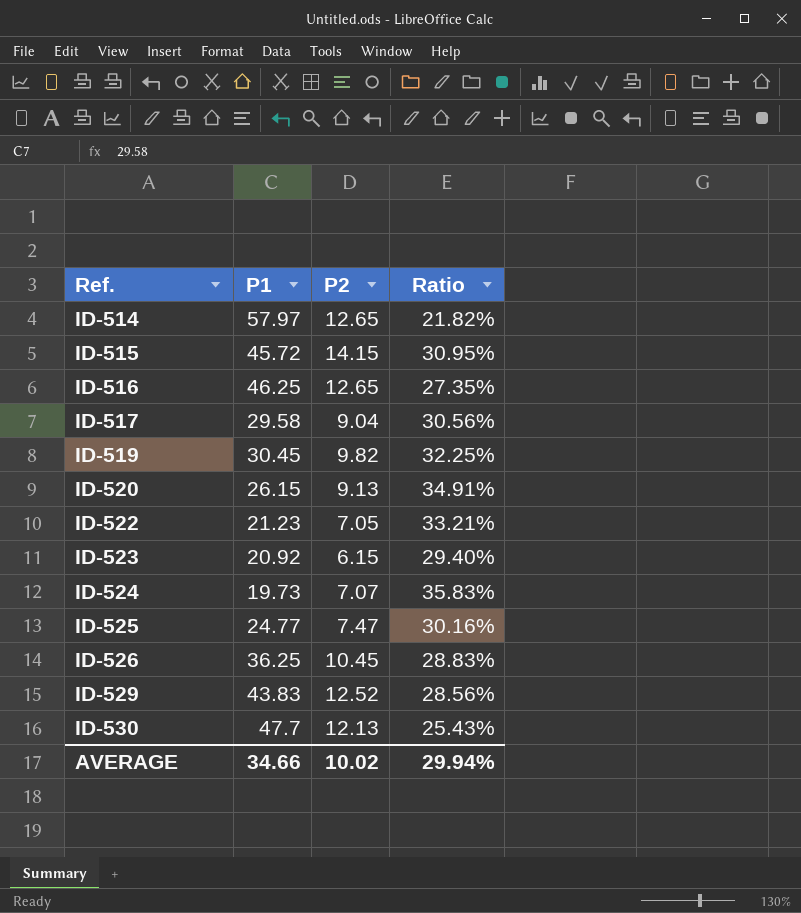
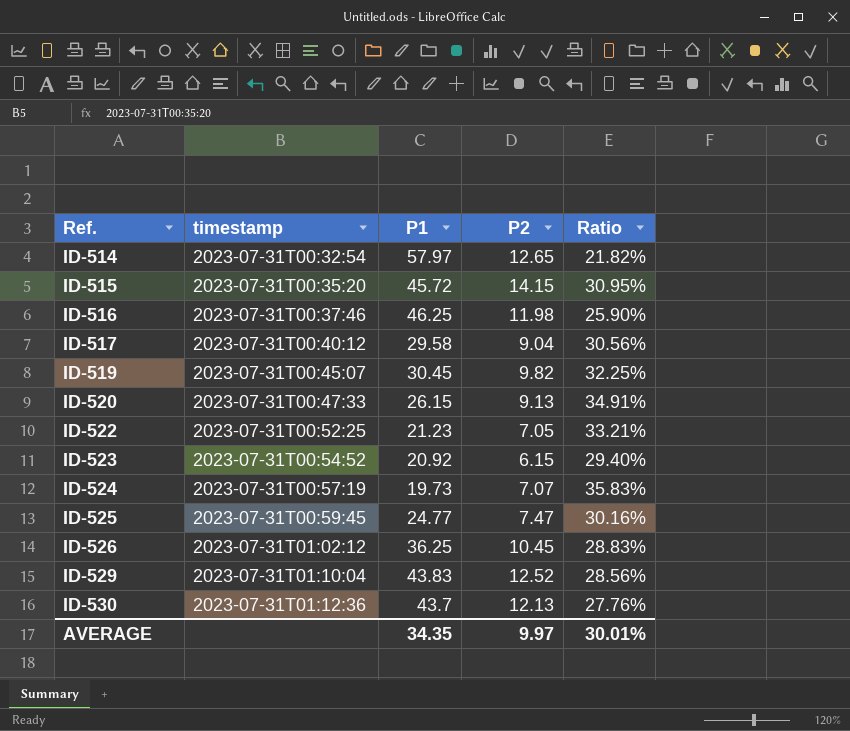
column timestamp | position: none -> 2
ID-516 | P2: 12.65 -> 11.98
ID-516 | Ratio: 27.35% -> 25.90%
ID-530 | P1: 47.7 -> 43.7
ID-530 | Ratio: 25.43% -> 27.76%
AVERAGE | P1: 34.66 -> 34.35
AVERAGE | P2: 10.02 -> 9.97
AVERAGE | Ratio: 29.94% -> 30.01%

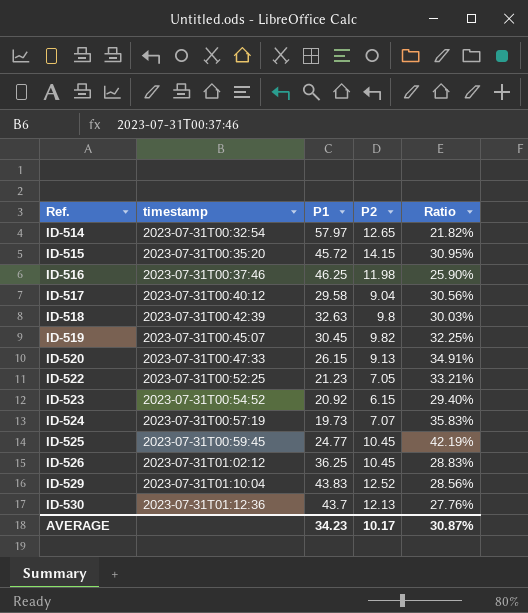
row ID-518: none -> 2023-07-31T00:42:39 | 32.63 | 9.8 | 30.03%
ID-525 | P2: 7.47 -> 10.45
ID-525 | Ratio: 30.16% -> 42.19%
AVERAGE | P1: 34.35 -> 34.23
AVERAGE | P2: 9.97 -> 10.17
AVERAGE | Ratio: 30.01% -> 30.87%

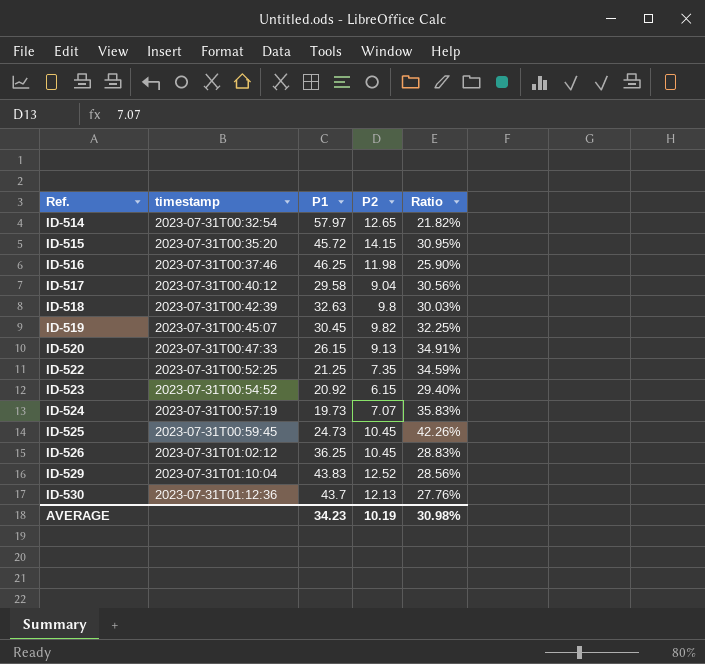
ID-522 | P1: 21.23 -> 21.25
ID-522 | P2: 7.05 -> 7.35
ID-522 | Ratio: 33.21% -> 34.59%
ID-525 | P1: 24.77 -> 24.73
ID-525 | Ratio: 42.19% -> 42.26%
AVERAGE | P2: 10.17 -> 10.19
AVERAGE | Ratio: 30.87% -> 30.98%

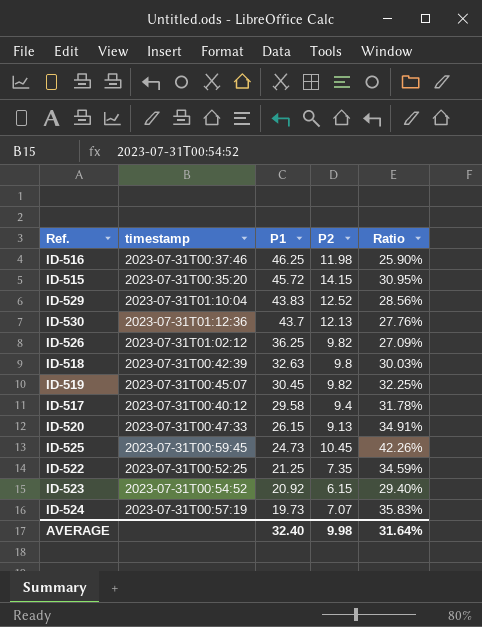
row order: Ref. ascending -> P1 descending
row ID-514: 2023-07-31T00:32:54 | 57.97 | 12.65 | 21.82% -> none
ID-526 | P2: 10.45 -> 9.82
ID-526 | Ratio: 28.83% -> 27.09%
ID-517 | P2: 9.04 -> 9.4
ID-517 | Ratio: 30.56% -> 31.78%
AVERAGE | P1: 34.23 -> 32.40
AVERAGE | P2: 10.19 -> 9.98
AVERAGE | Ratio: 30.98% -> 31.64%

